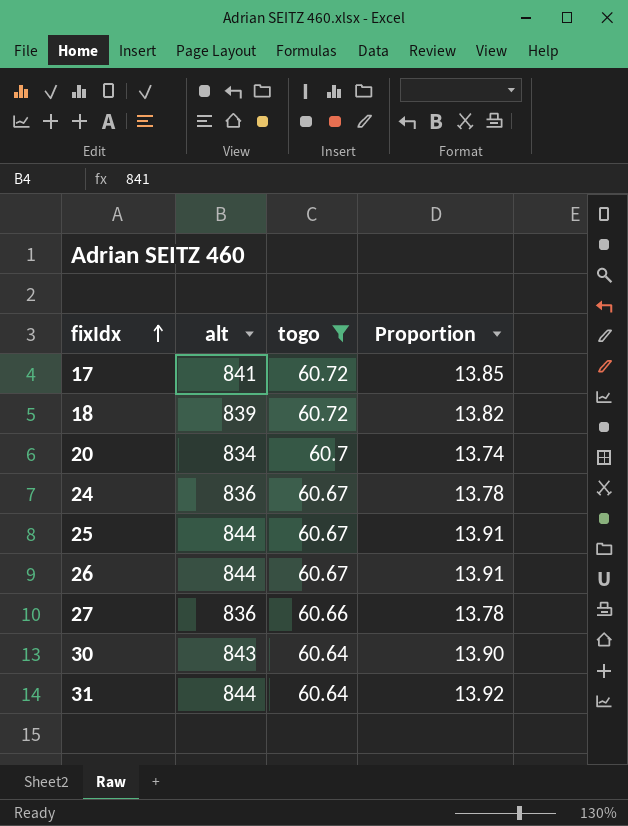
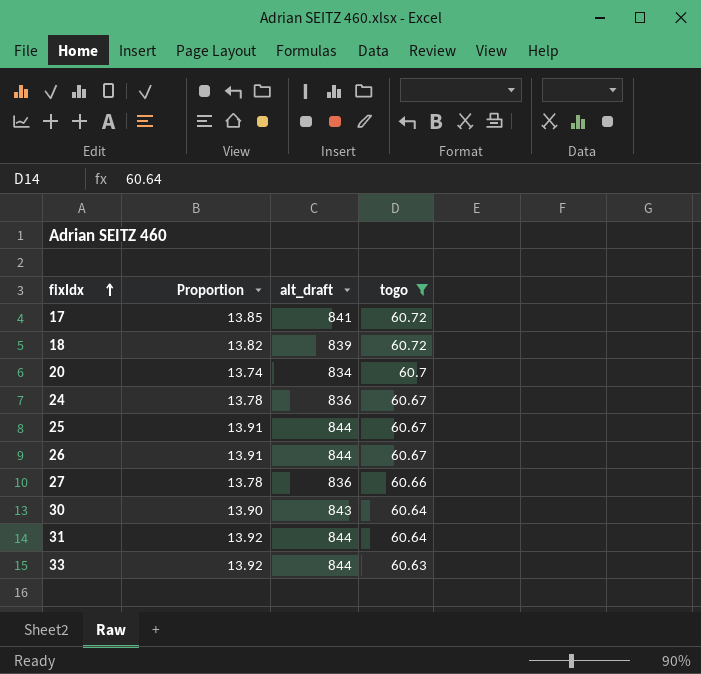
column Proportion | position: 4 -> 2
column name: alt -> alt_draft
row 33: none -> 13.92 | 844 | 60.63

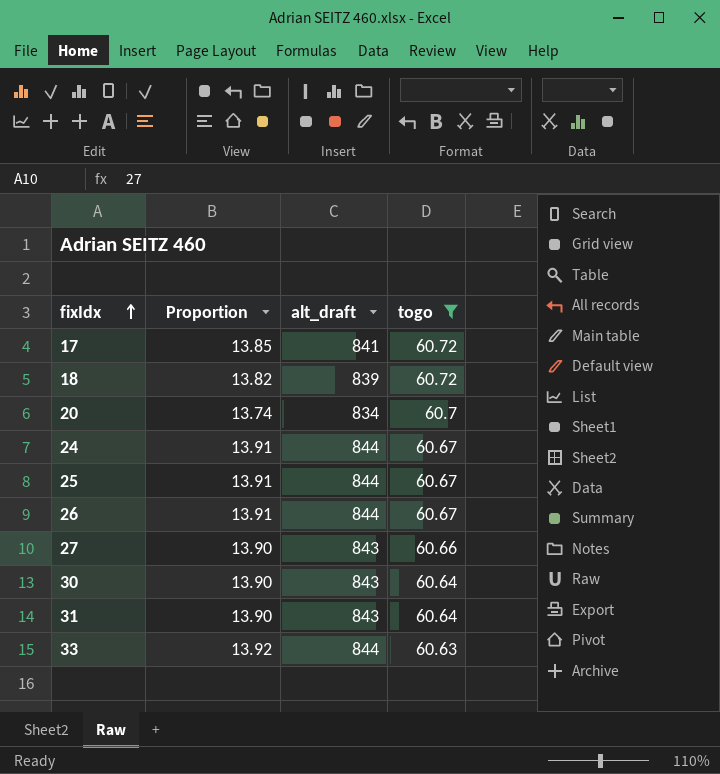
24 | Proportion: 13.78 -> 13.91
24 | alt_draft: 836 -> 844
27 | Proportion: 13.78 -> 13.90
27 | alt_draft: 836 -> 843
31 | Proportion: 13.92 -> 13.90
31 | alt_draft: 844 -> 843

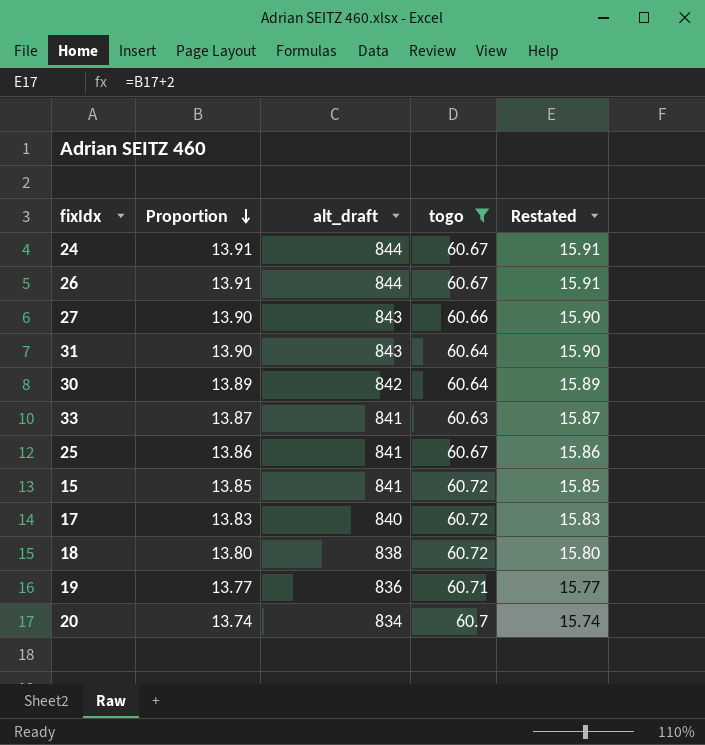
row order: fixIdx ascending -> Proportion descending
column Restated | formula: none -> [Proportion] + 2
30 | Proportion: 13.90 -> 13.89
30 | alt_draft: 843 -> 842
33 | Proportion: 13.92 -> 13.87
33 | alt_draft: 844 -> 841
25 | Proportion: 13.91 -> 13.86
25 | alt_draft: 844 -> 841
row 15: none -> 13.85 | 841 | 60.72 | 15.85
17 | Proportion: 13.85 -> 13.83
17 | alt_draft: 841 -> 840
18 | Proportion: 13.82 -> 13.80
18 | alt_draft: 839 -> 838
row 19: none -> 13.77 | 836 | 60.71 | 15.77

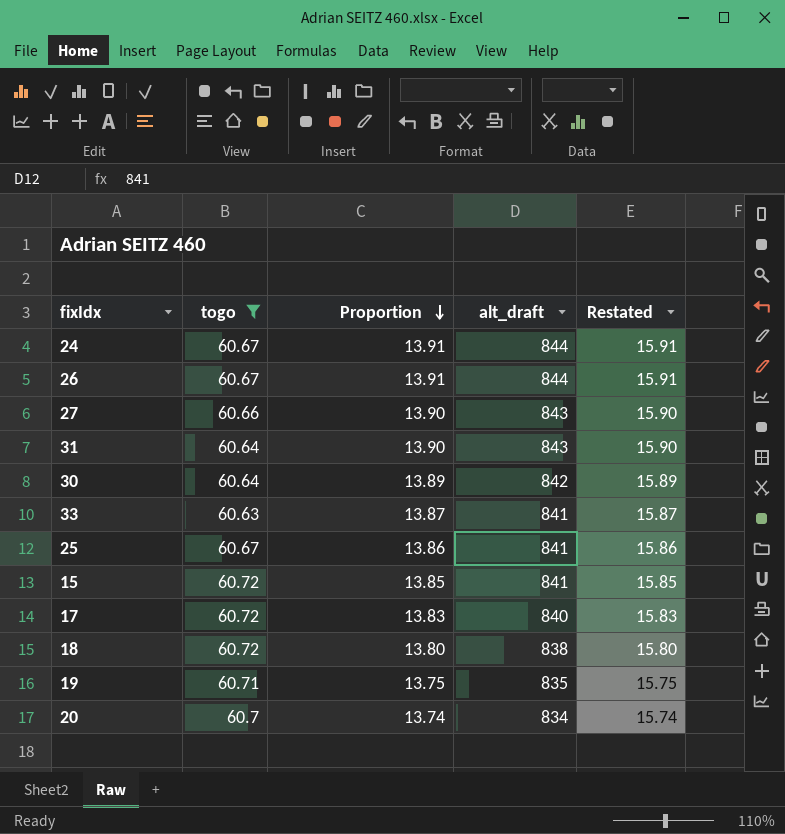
column togo | position: 4 -> 2
19 | Proportion: 13.77 -> 13.75
19 | alt_draft: 836 -> 835
19 | Restated: 15.77 -> 15.75

